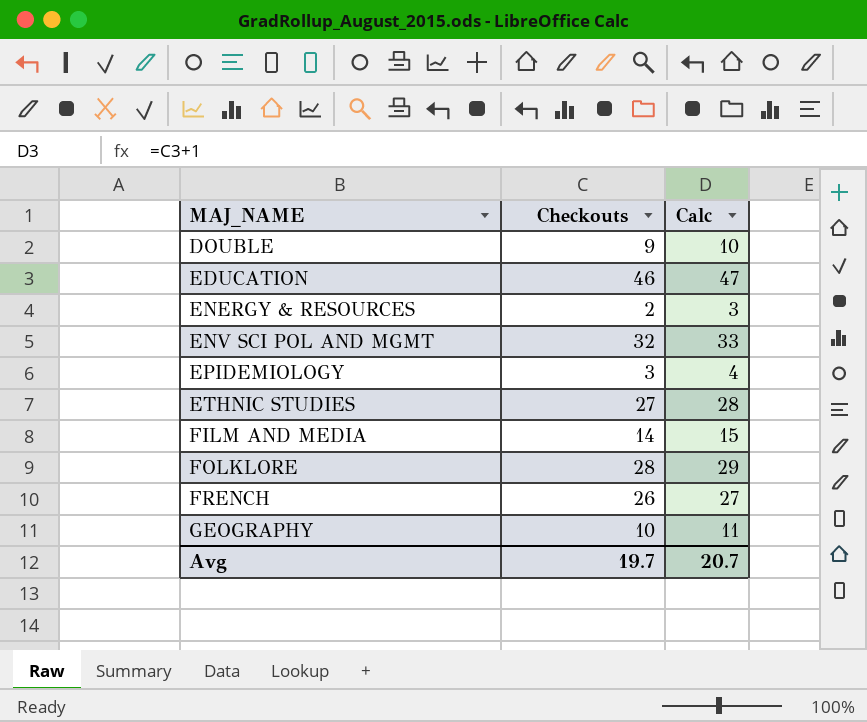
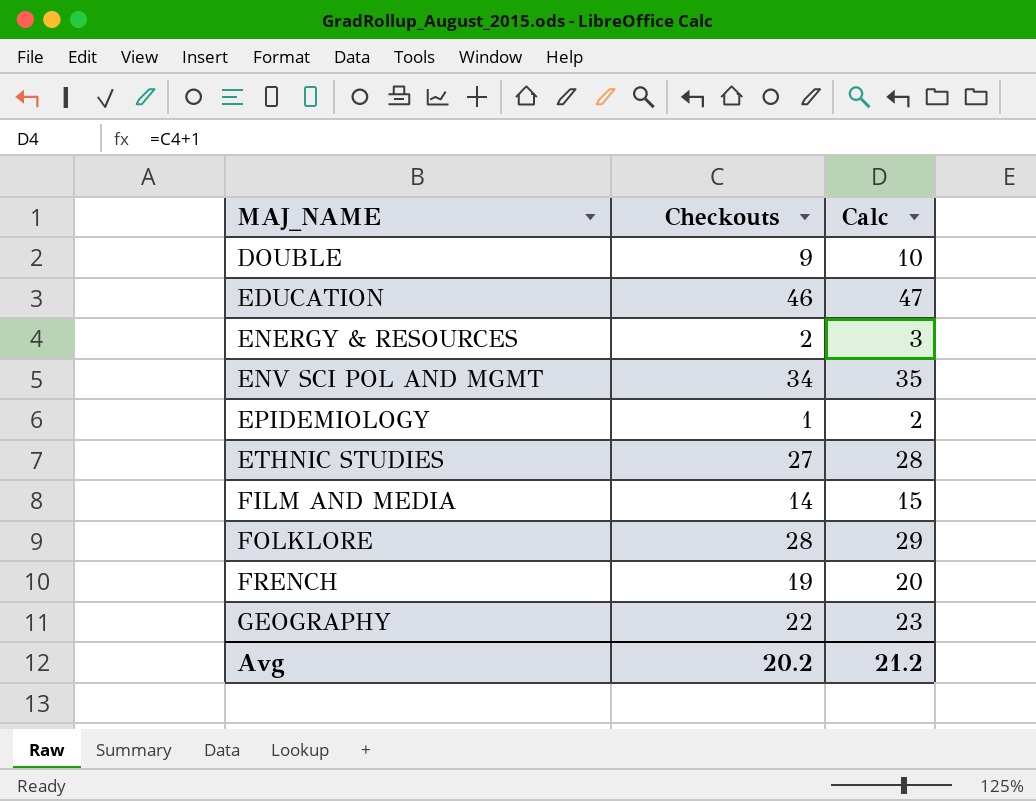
ENV SCI POL AND MGMT | Checkouts: 32 -> 34
ENV SCI POL AND MGMT | Calc: 33 -> 35
EPIDEMIOLOGY | Checkouts: 3 -> 1
EPIDEMIOLOGY | Calc: 4 -> 2
FRENCH | Checkouts: 26 -> 19
FRENCH | Calc: 27 -> 20
GEOGRAPHY | Checkouts: 10 -> 22
GEOGRAPHY | Calc: 11 -> 23
Avg | Checkouts: 19.7 -> 20.2
Avg | Calc: 20.7 -> 21.2

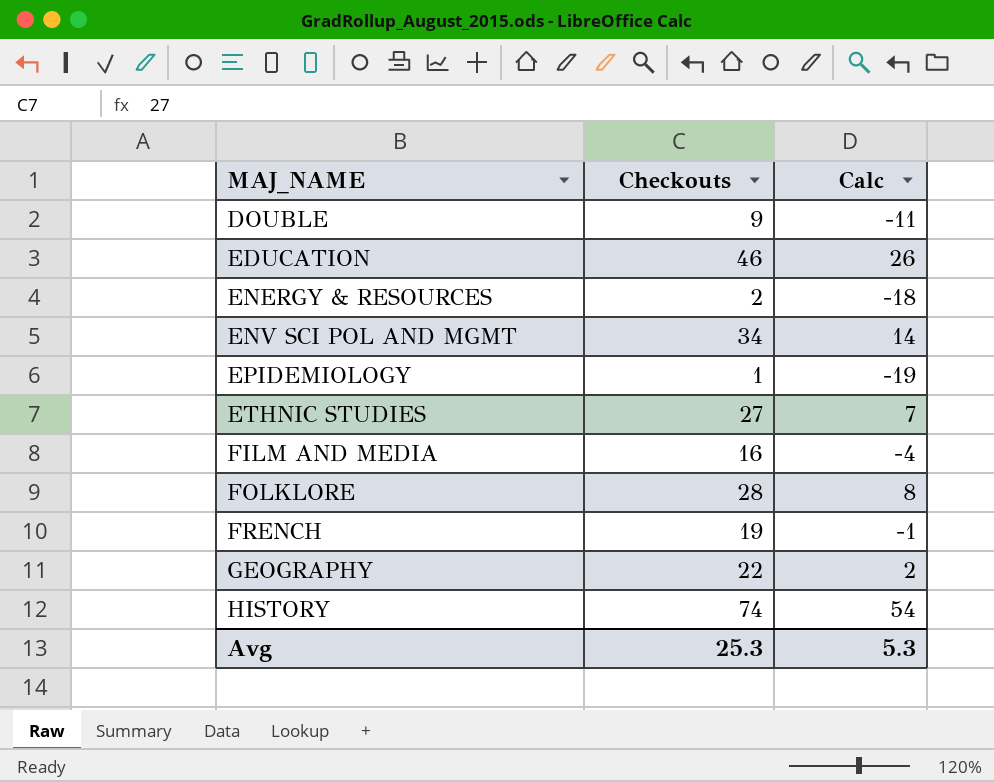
column Calc | formula: [Checkouts] + 1 -> [Checkouts] - 20
FILM AND MEDIA | Checkouts: 14 -> 16
row HISTORY: none -> 74 | 54
Avg | Checkouts: 20.2 -> 25.3
Avg | Calc: 21.2 -> 5.3

